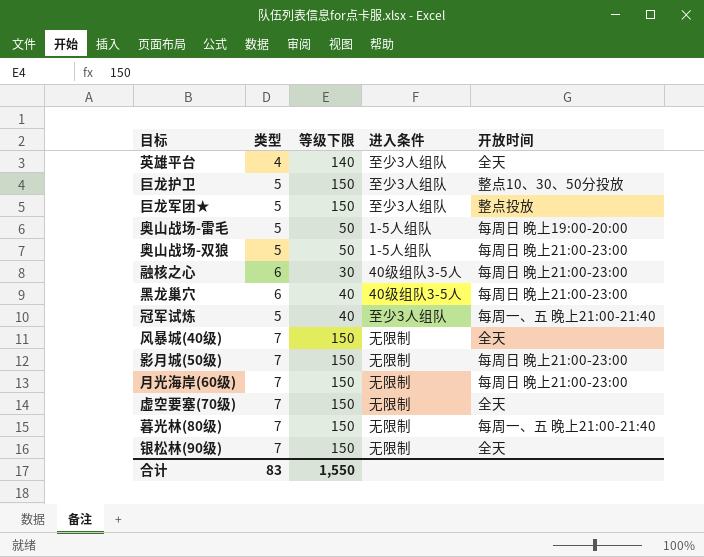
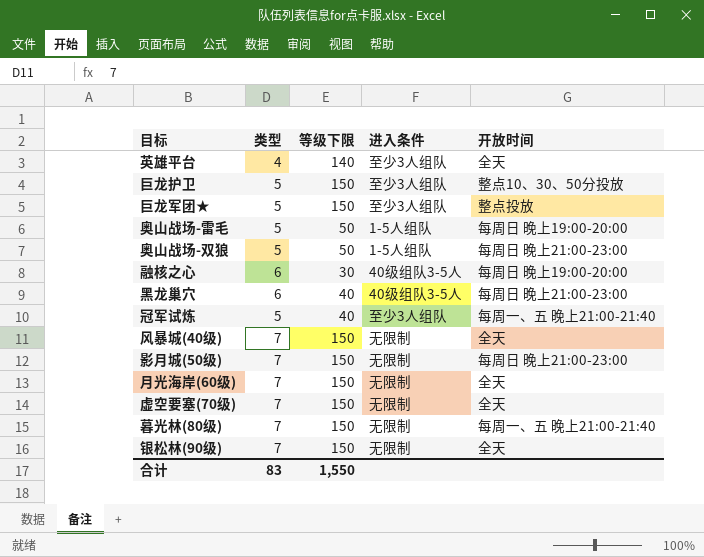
融核之心 | 开放时间: 每周日 晚上21:00-23:00 -> 每周日 晚上19:00-20:00
月光海岸(60级) | 开放时间: 每周日 晚上21:00-23:00 -> 全天

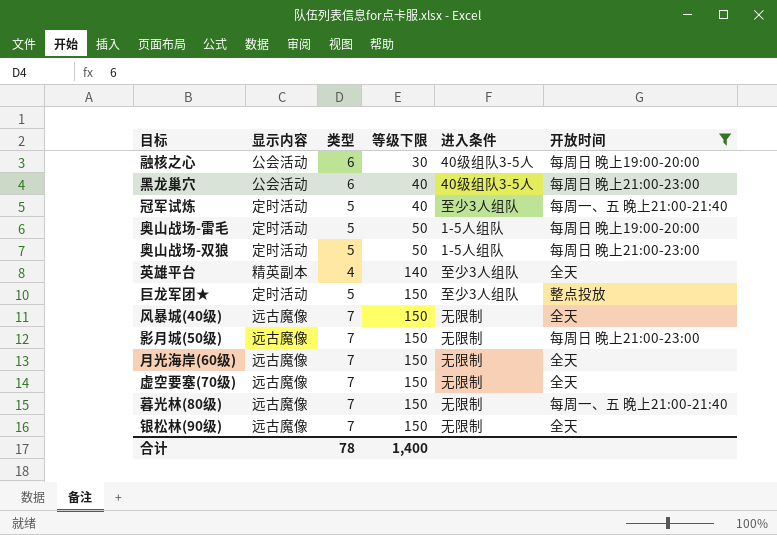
filter: none -> 开放时间 != 整点10、30、50分投放
row order: none -> 等级下限 ascending
column 显示内容 | position: none -> 2
合计 | 类型: 83 -> 78
合计 | 等级下限: 1,550 -> 1,400

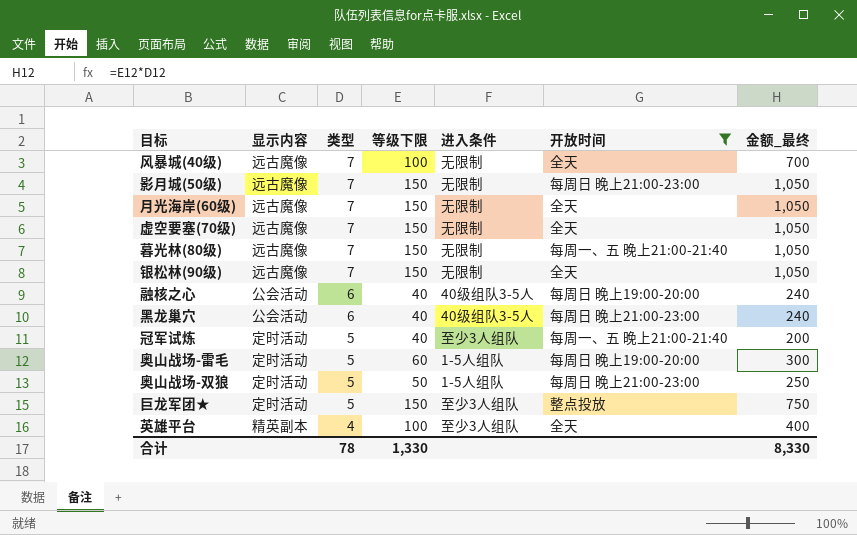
row order: 等级下限 ascending -> 类型 descending
column 金额_最终 | formula: none -> [类型] * [等级下限]
风暴城(40级) | 等级下限: 150 -> 100
融核之心 | 等级下限: 30 -> 40
奥山战场-雷毛 | 等级下限: 50 -> 60
英雄平台 | 等级下限: 140 -> 100
合计 | 等级下限: 1,400 -> 1,330

